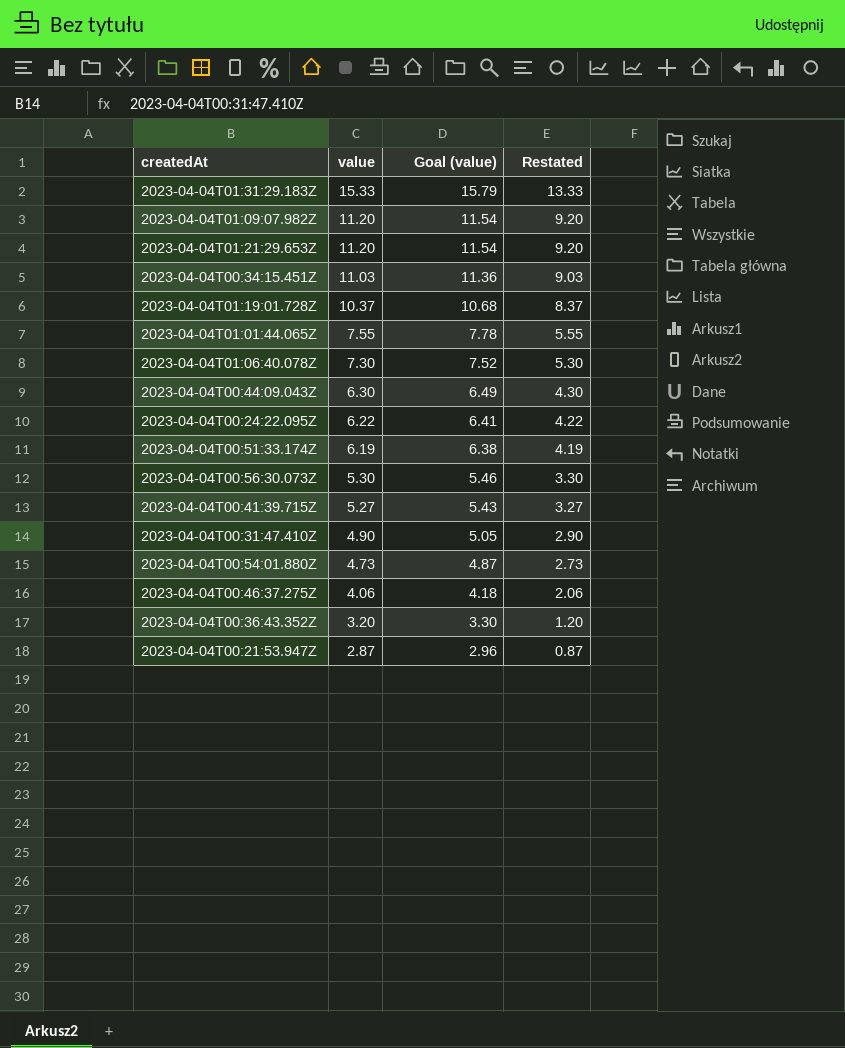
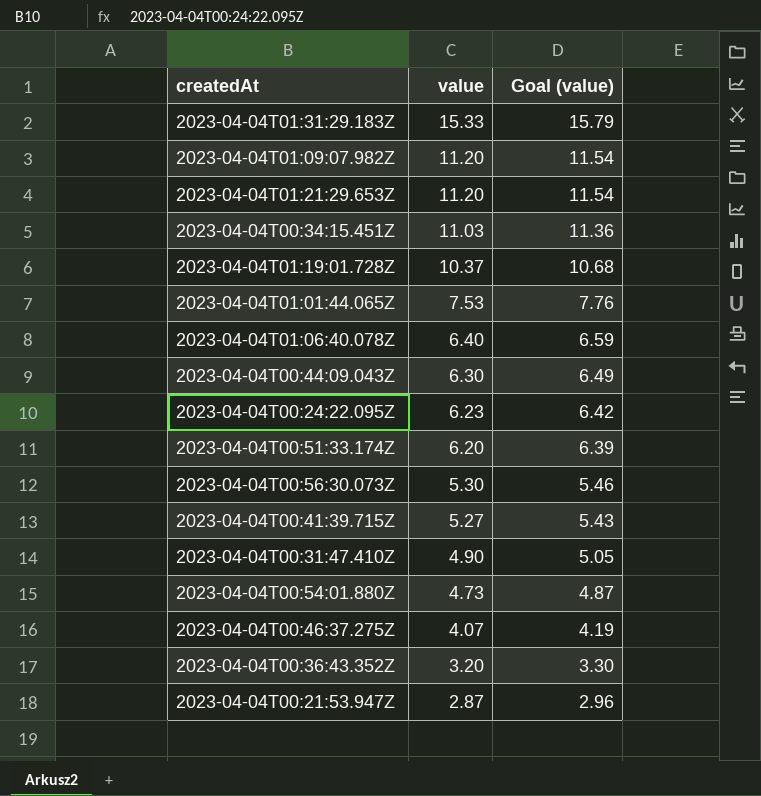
column Restated | formula: [value] - 2 -> none
2023-04-04T01:01:44.065Z | value: 7.55 -> 7.53
2023-04-04T01:01:44.065Z | Goal (value): 7.78 -> 7.76
2023-04-04T01:06:40.078Z | value: 7.30 -> 6.40
2023-04-04T01:06:40.078Z | Goal (value): 7.52 -> 6.59
2023-04-04T00:24:22.095Z | value: 6.22 -> 6.23
2023-04-04T00:24:22.095Z | Goal (value): 6.41 -> 6.42
2023-04-04T00:51:33.174Z | value: 6.19 -> 6.20
2023-04-04T00:51:33.174Z | Goal (value): 6.38 -> 6.39
2023-04-04T00:46:37.275Z | value: 4.06 -> 4.07
2023-04-04T00:46:37.275Z | Goal (value): 4.18 -> 4.19

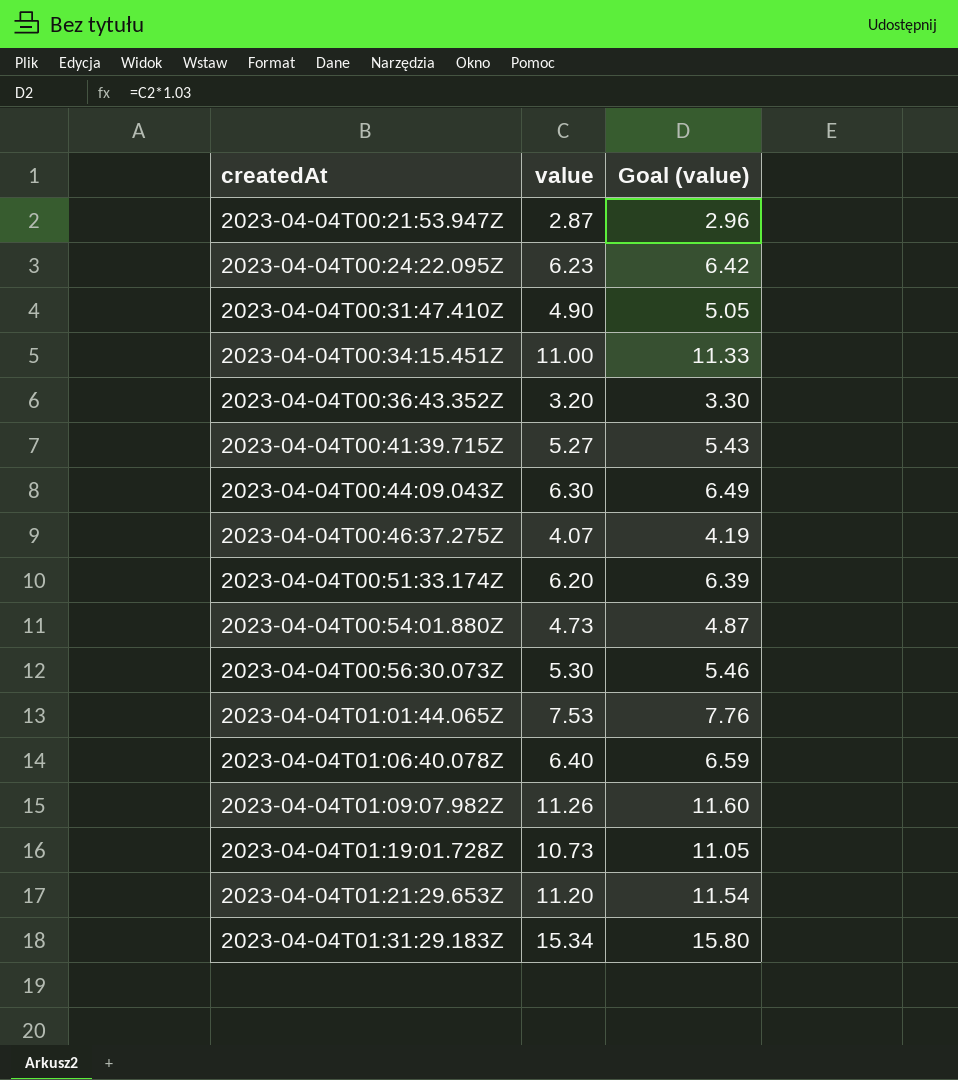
row order: value descending -> createdAt ascending
2023-04-04T00:34:15.451Z | value: 11.03 -> 11.00
2023-04-04T00:34:15.451Z | Goal (value): 11.36 -> 11.33
2023-04-04T01:09:07.982Z | value: 11.20 -> 11.26
2023-04-04T01:09:07.982Z | Goal (value): 11.54 -> 11.60
2023-04-04T01:19:01.728Z | value: 10.37 -> 10.73
2023-04-04T01:19:01.728Z | Goal (value): 10.68 -> 11.05
2023-04-04T01:31:29.183Z | value: 15.33 -> 15.34
2023-04-04T01:31:29.183Z | Goal (value): 15.79 -> 15.80

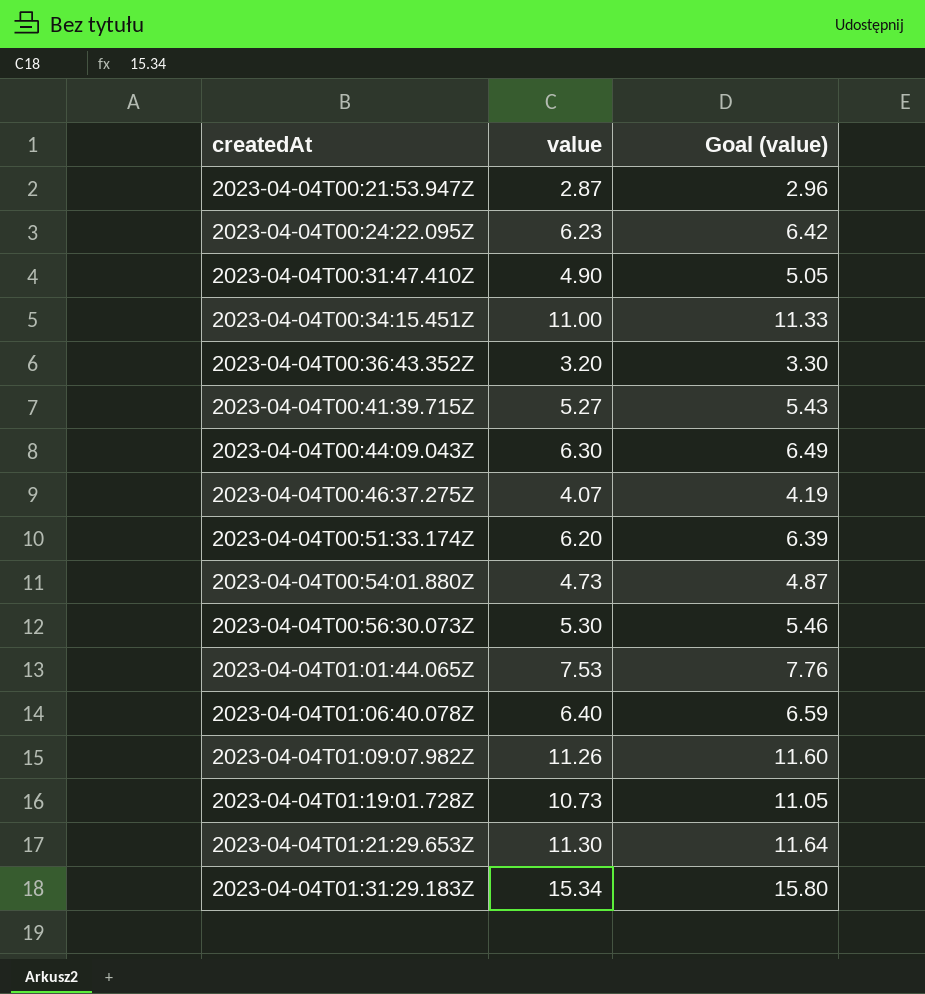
2023-04-04T01:21:29.653Z | value: 11.20 -> 11.30
2023-04-04T01:21:29.653Z | Goal (value): 11.54 -> 11.64

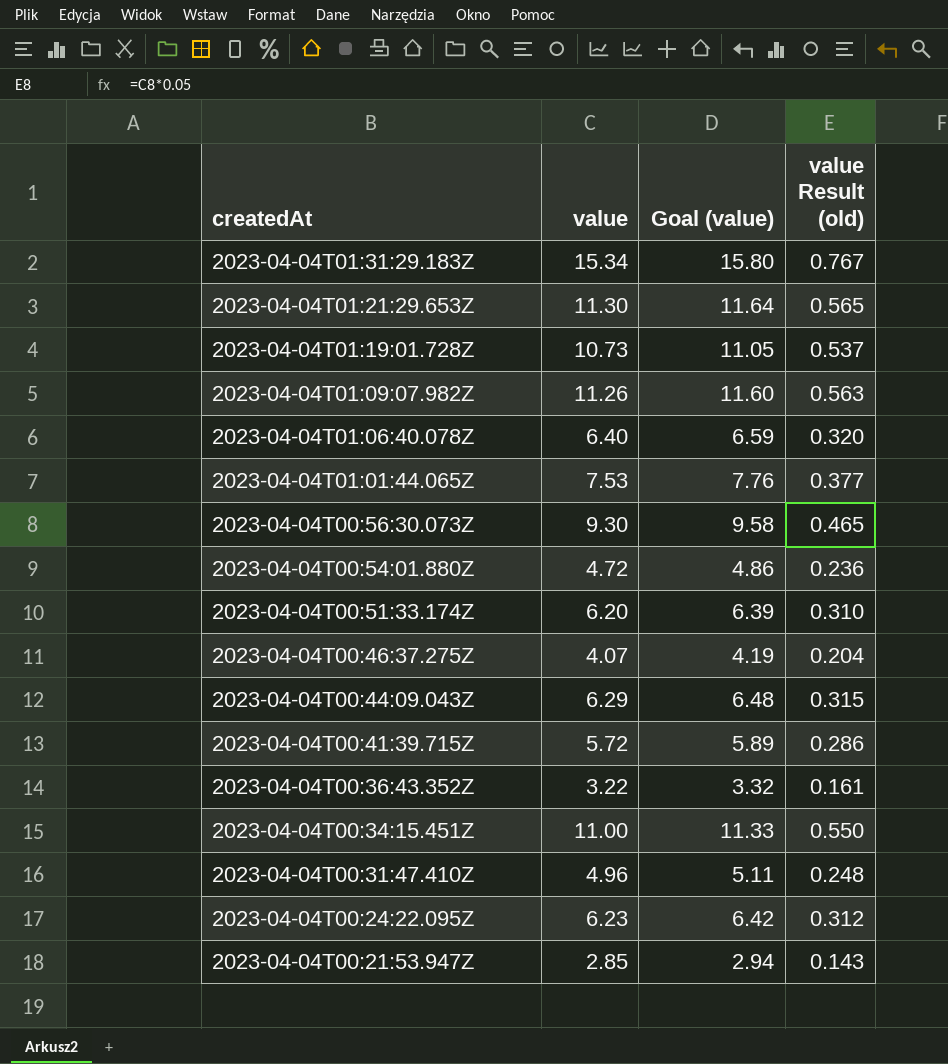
row order: createdAt ascending -> createdAt descending
column value Result (old) | formula: none -> [value] * 0.05
2023-04-04T00:56:30.073Z | value: 5.30 -> 9.30
2023-04-04T00:56:30.073Z | Goal (value): 5.46 -> 9.58
2023-04-04T00:54:01.880Z | value: 4.73 -> 4.72
2023-04-04T00:54:01.880Z | Goal (value): 4.87 -> 4.86
2023-04-04T00:44:09.043Z | value: 6.30 -> 6.29
2023-04-04T00:44:09.043Z | Goal (value): 6.49 -> 6.48
2023-04-04T00:41:39.715Z | value: 5.27 -> 5.72
2023-04-04T00:41:39.715Z | Goal (value): 5.43 -> 5.89
2023-04-04T00:36:43.352Z | value: 3.20 -> 3.22
2023-04-04T00:36:43.352Z | Goal (value): 3.30 -> 3.32
2023-04-04T00:31:47.410Z | value: 4.90 -> 4.96
2023-04-04T00:31:47.410Z | Goal (value): 5.05 -> 5.11
2023-04-04T00:21:53.947Z | value: 2.87 -> 2.85
2023-04-04T00:21:53.947Z | Goal (value): 2.96 -> 2.94

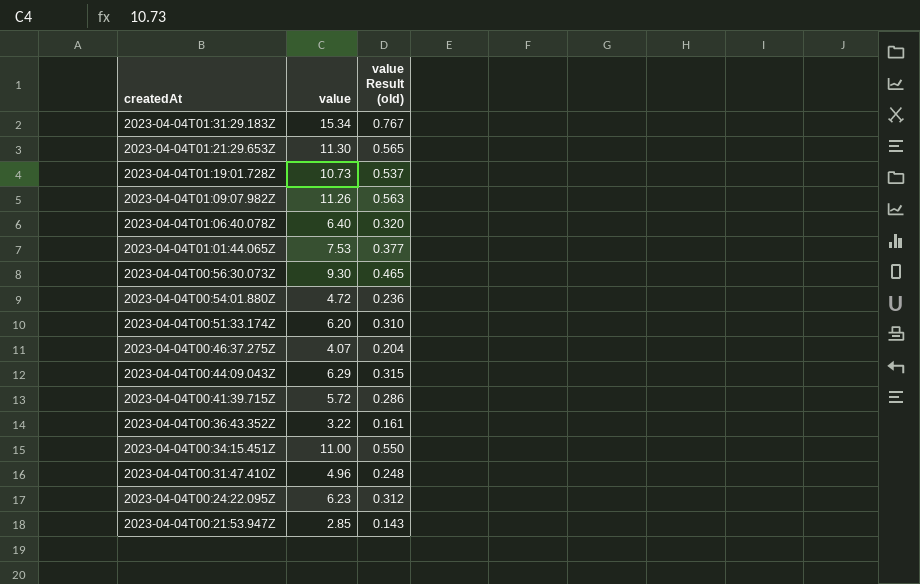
column Goal (value) | formula: [value] * 1.03 -> none

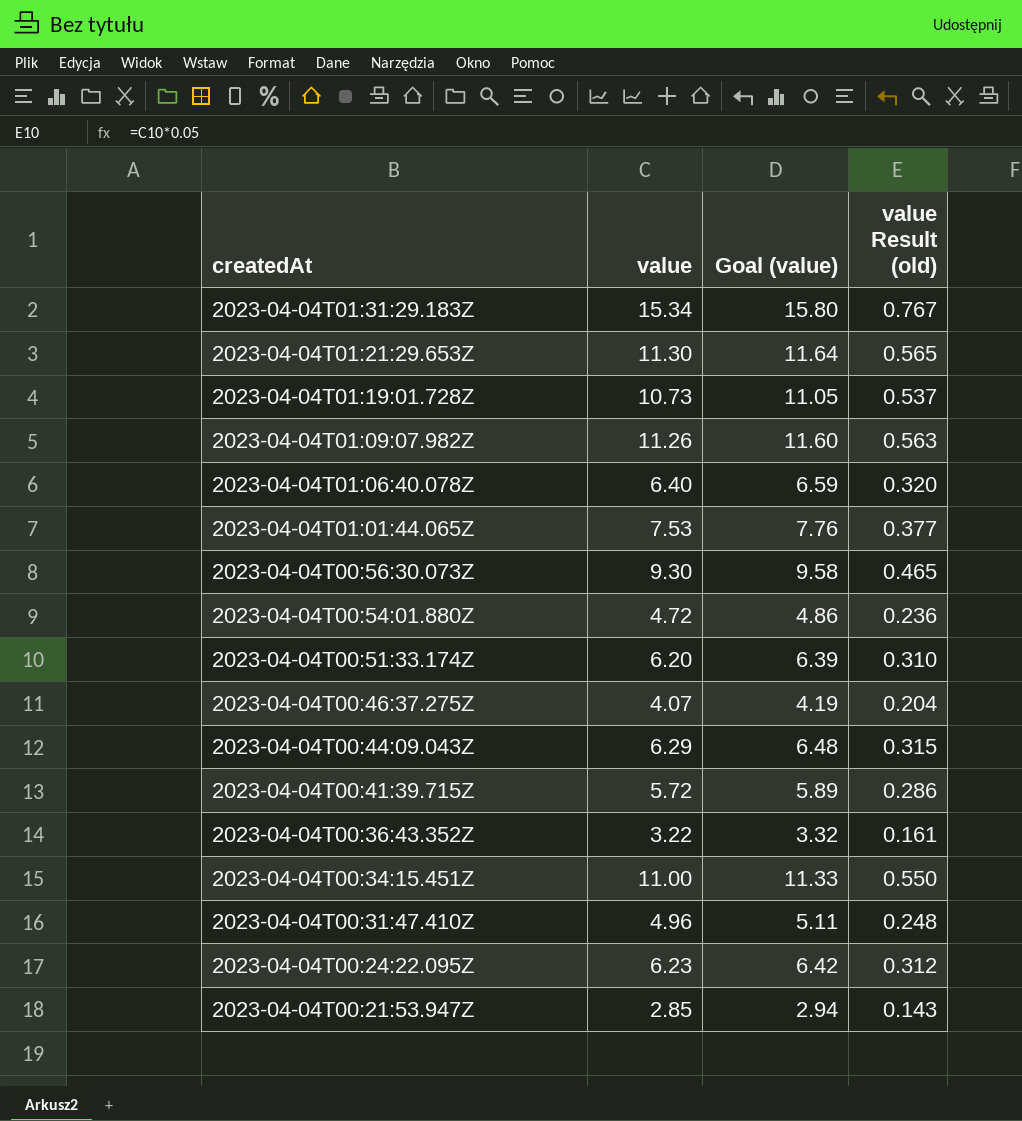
column Goal (value) | formula: none -> [value] * 1.03

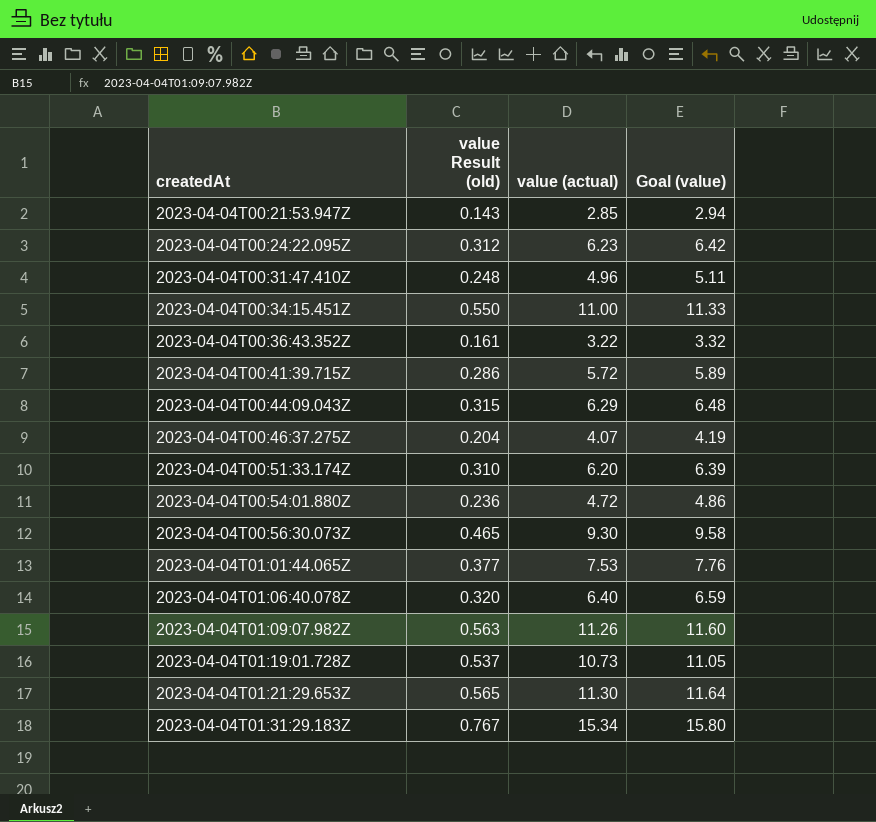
row order: createdAt descending -> createdAt ascending
column value Result (old) | position: 4 -> 2
column name: value -> value (actual)

